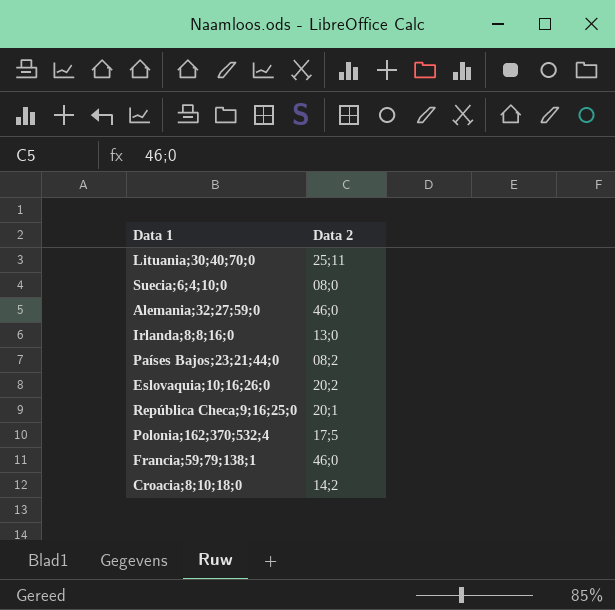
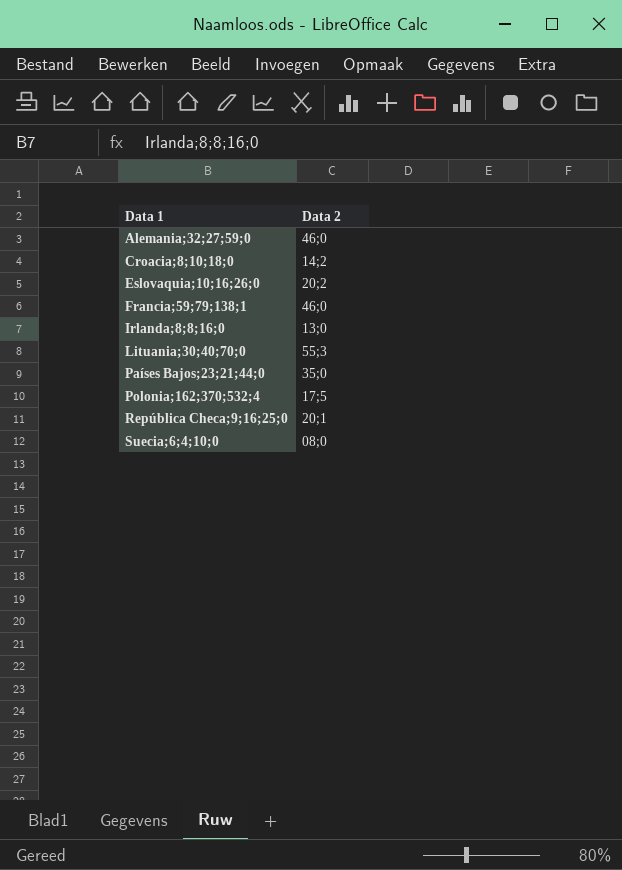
row order: none -> Data 1 ascending
Lituania;30;40;70;0 | Data 2: 25;11 -> 55;3
Países Bajos;23;21;44;0 | Data 2: 08;2 -> 35;0

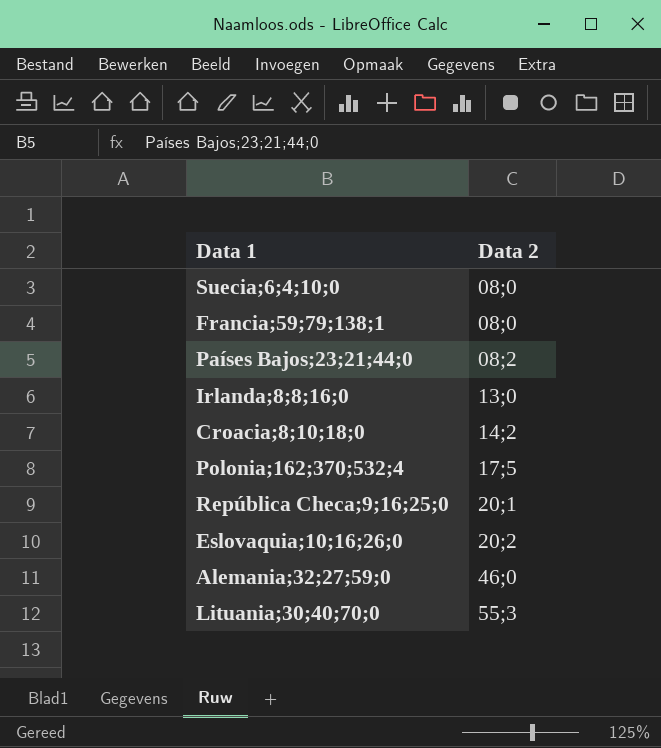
row order: Data 1 ascending -> Data 2 ascending
Francia;59;79;138;1 | Data 2: 46;0 -> 08;0
Países Bajos;23;21;44;0 | Data 2: 35;0 -> 08;2

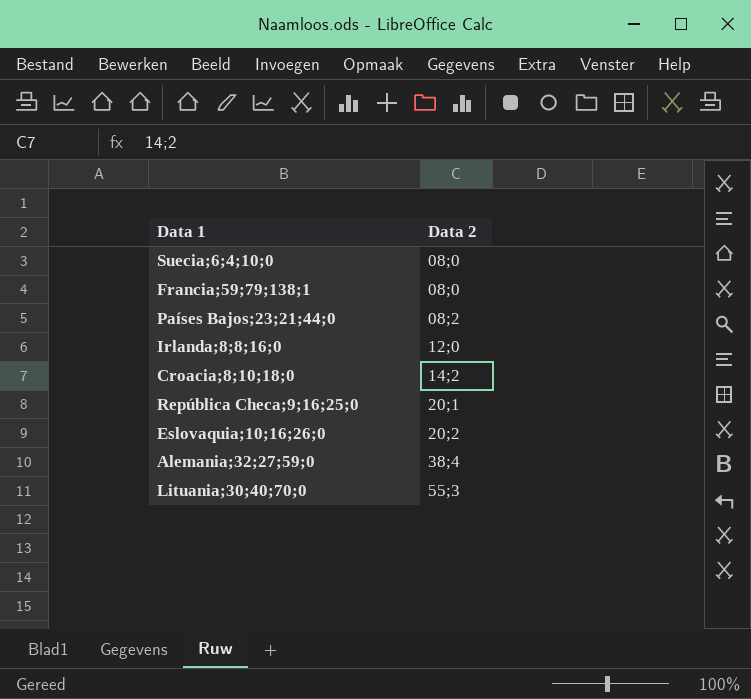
row Polonia;162;370;532;4: 17;5 -> none
Irlanda;8;8;16;0 | Data 2: 13;0 -> 12;0
Alemania;32;27;59;0 | Data 2: 46;0 -> 38;4

